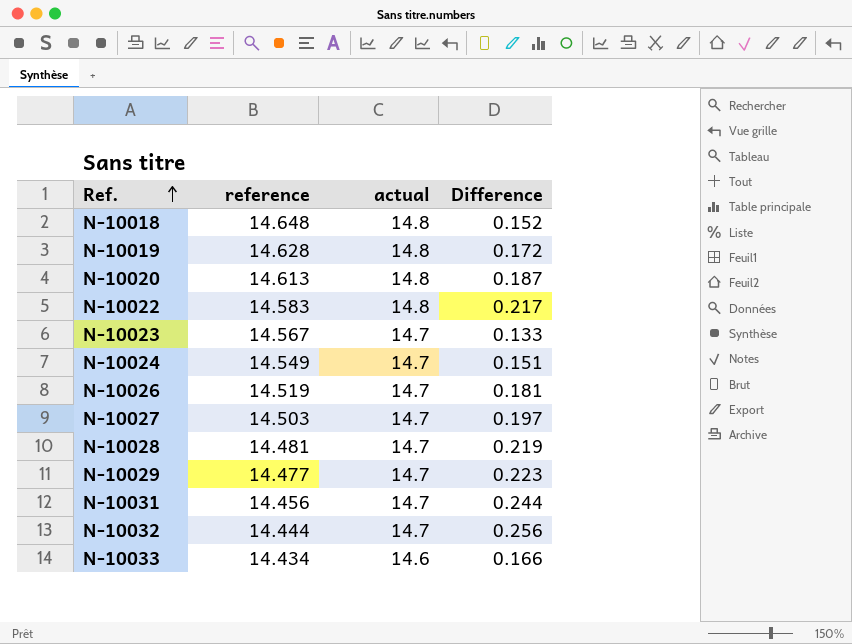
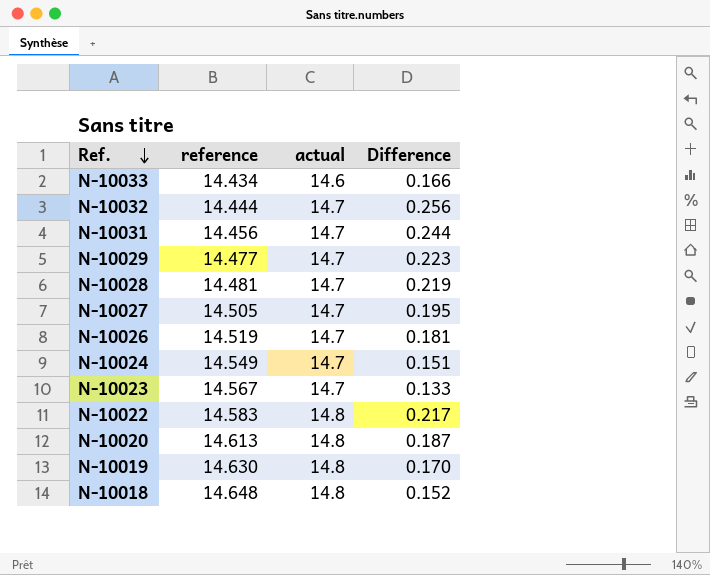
row order: Ref. ascending -> Ref. descending
N-10027 | reference: 14.503 -> 14.505
N-10027 | Difference: 0.197 -> 0.195
N-10019 | reference: 14.628 -> 14.630
N-10019 | Difference: 0.172 -> 0.170

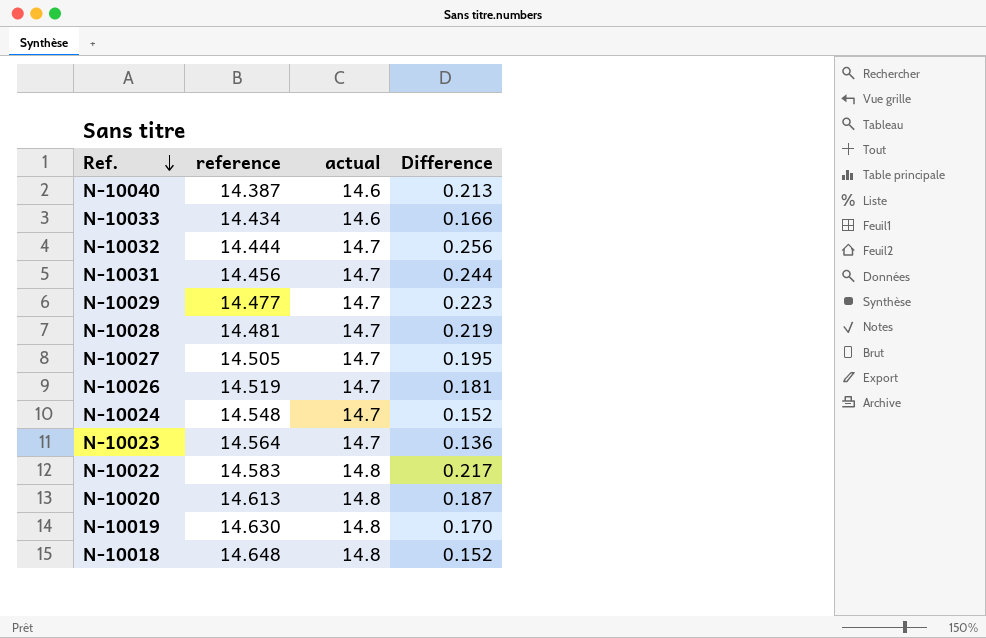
row N-10040: none -> 14.387 | 14.6 | 0.213
N-10024 | reference: 14.549 -> 14.548
N-10024 | Difference: 0.151 -> 0.152
N-10023 | reference: 14.567 -> 14.564
N-10023 | Difference: 0.133 -> 0.136

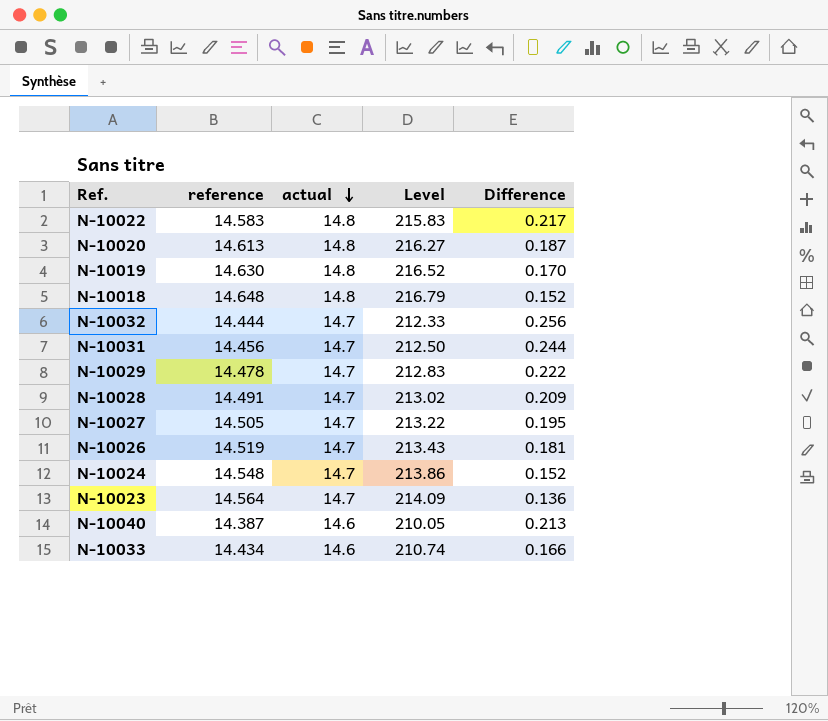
row order: Ref. descending -> actual descending
column Level | formula: none -> [reference] * [actual]
N-10029 | reference: 14.477 -> 14.478
N-10029 | Difference: 0.223 -> 0.222
N-10028 | reference: 14.481 -> 14.491
N-10028 | Difference: 0.219 -> 0.209

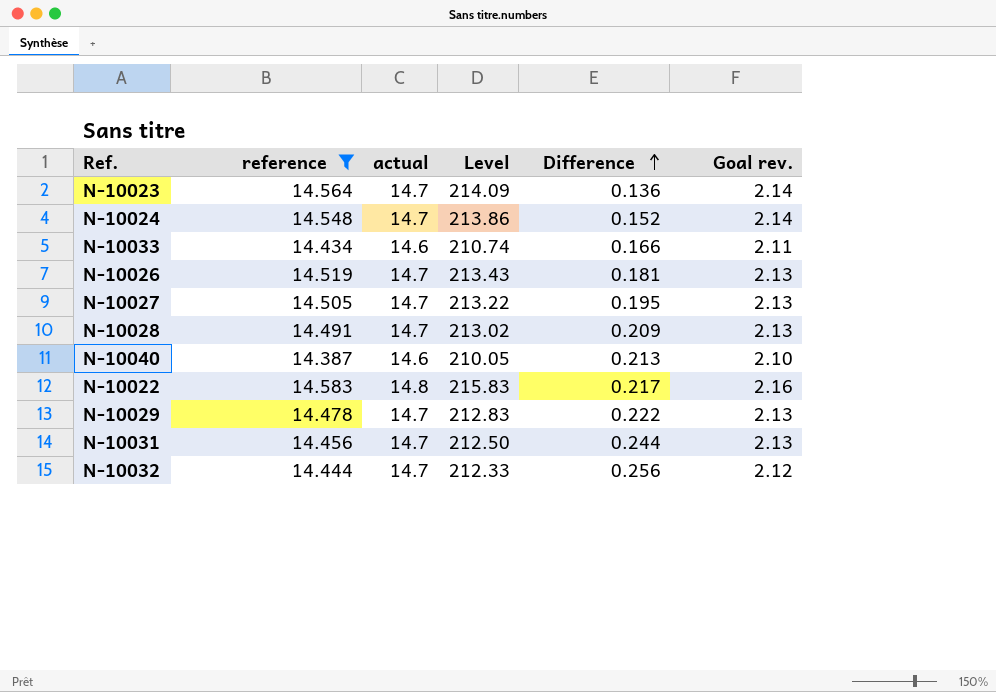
filter: none -> reference <= 14.583
row order: actual descending -> Difference ascending
column Goal rev. | formula: none -> [Level] * 0.01

